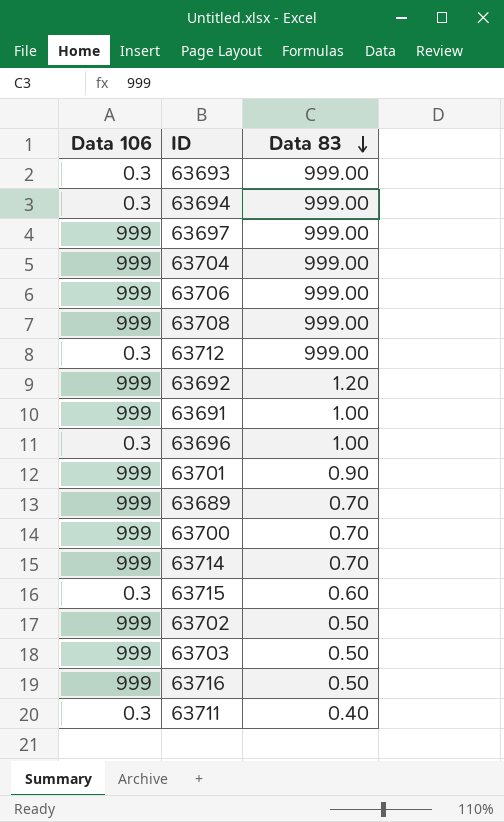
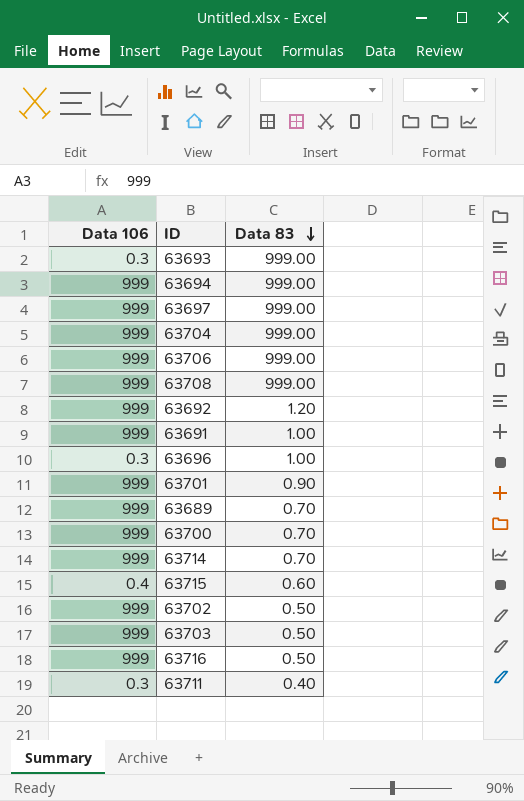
row 63712: 0.3 | 999.00 -> none
63694 | Data 106: 0.3 -> 999
63715 | Data 106: 0.3 -> 0.4

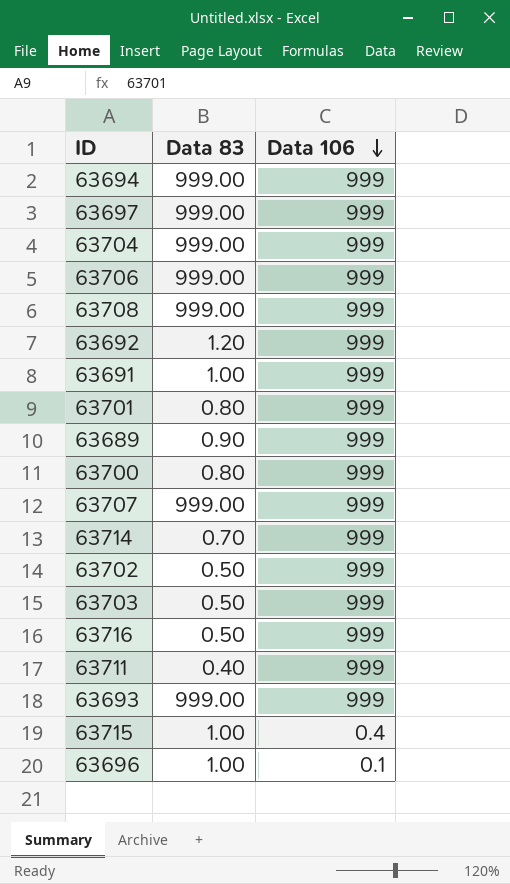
row order: Data 83 descending -> Data 106 descending
column Data 106 | position: 1 -> 3
63701 | Data 83: 0.90 -> 0.80
63689 | Data 83: 0.70 -> 0.90
63700 | Data 83: 0.70 -> 0.80
row 63707: none -> 999.00 | 999
63711 | Data 106: 0.3 -> 999
63693 | Data 106: 0.3 -> 999
63715 | Data 83: 0.60 -> 1.00
63696 | Data 106: 0.3 -> 0.1

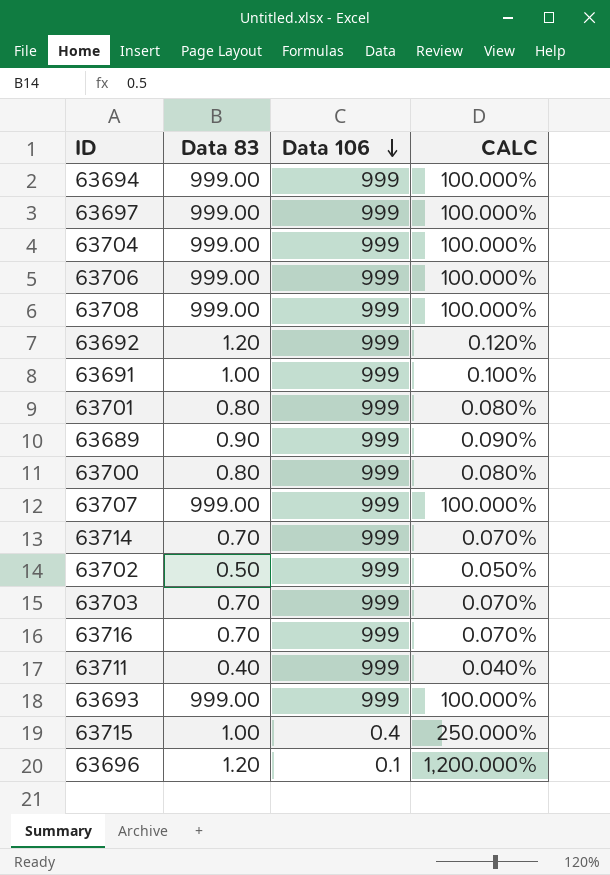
column CALC | formula: none -> [Data 83] / [Data 106]
63703 | Data 83: 0.50 -> 0.70
63716 | Data 83: 0.50 -> 0.70
63696 | Data 83: 1.00 -> 1.20

